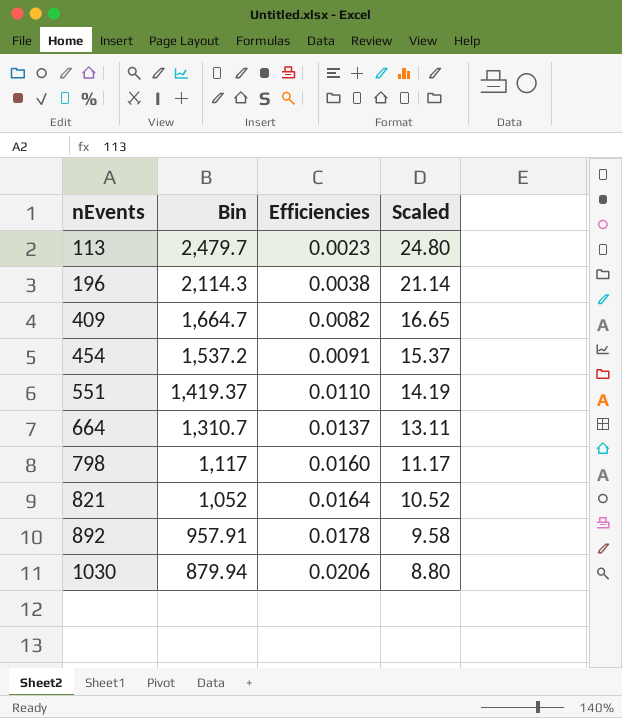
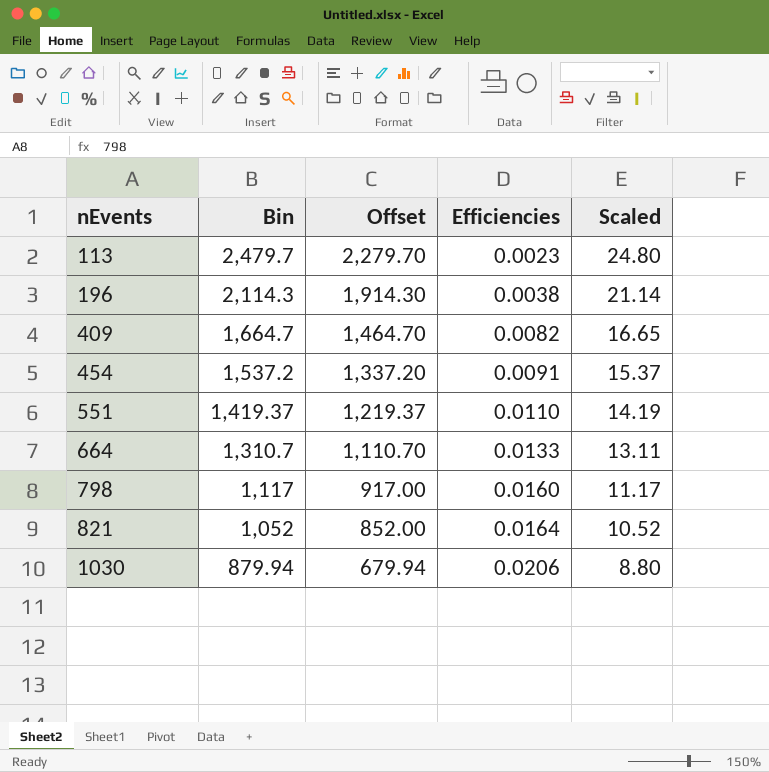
column Offset | formula: none -> [Bin] - 200
row 892: 957.91 | 0.0178 | 9.58 -> none
664 | Efficiencies: 0.0137 -> 0.0133

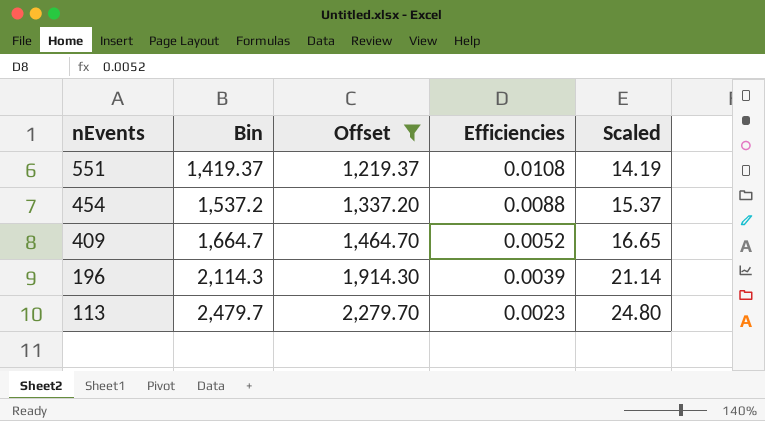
filter: none -> Offset >= 1,219.37
row order: nEvents ascending -> nEvents descending
551 | Efficiencies: 0.0110 -> 0.0108
454 | Efficiencies: 0.0091 -> 0.0088
409 | Efficiencies: 0.0082 -> 0.0052
196 | Efficiencies: 0.0038 -> 0.0039

